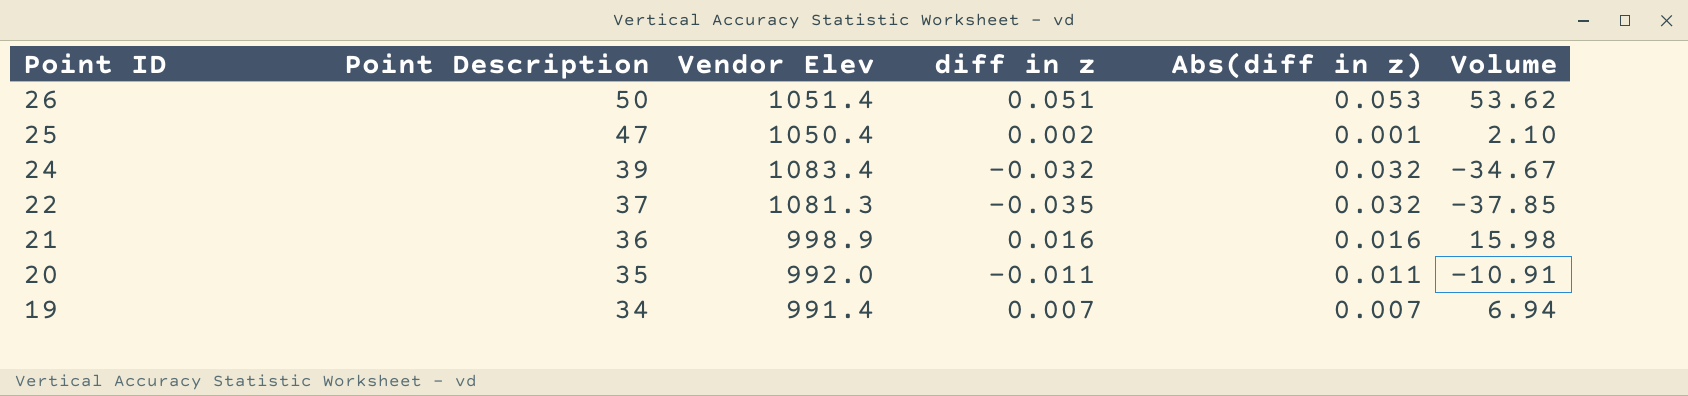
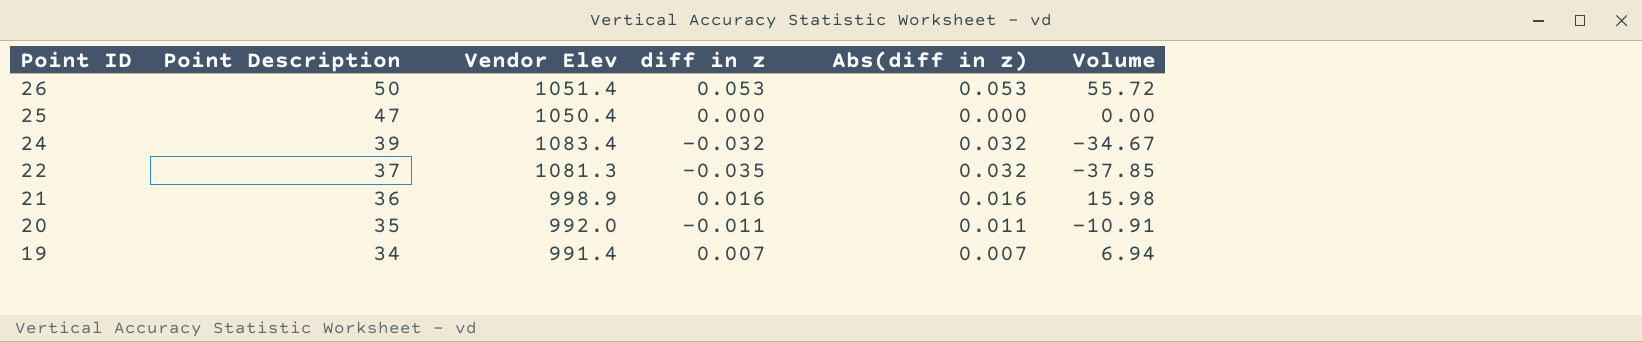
26 | diff in z: 0.051 -> 0.053
26 | Volume: 53.62 -> 55.72
25 | diff in z: 0.002 -> 0.000
25 | Abs(diff in z): 0.001 -> 0.000
25 | Volume: 2.10 -> 0.00

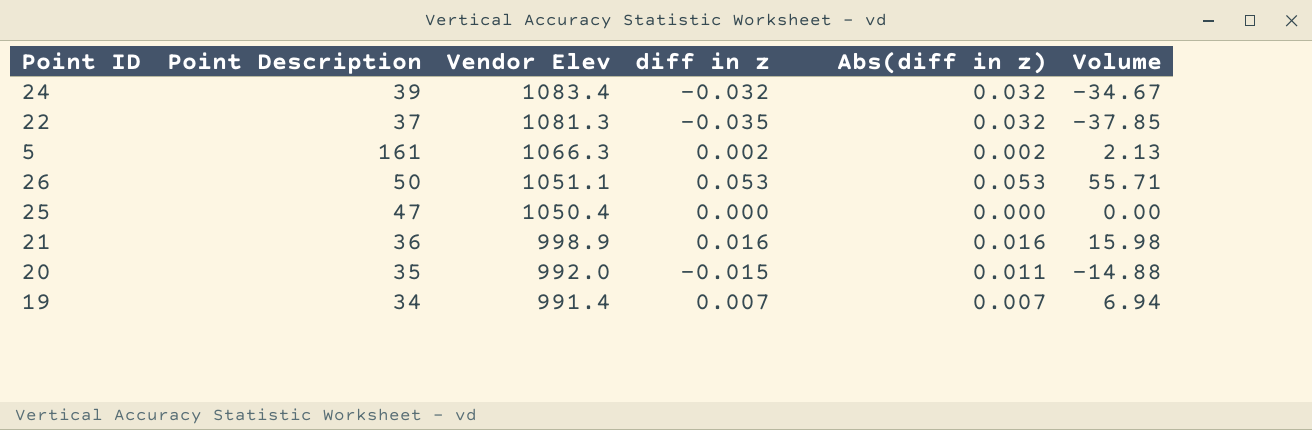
row order: Point ID descending -> Vendor Elev descending
row 5: none -> 161 | 1066.3 | 0.002 | 0.002 | 2.13
26 | Vendor Elev: 1051.4 -> 1051.1
26 | Volume: 55.72 -> 55.71
20 | diff in z: -0.011 -> -0.015
20 | Volume: -10.91 -> -14.88

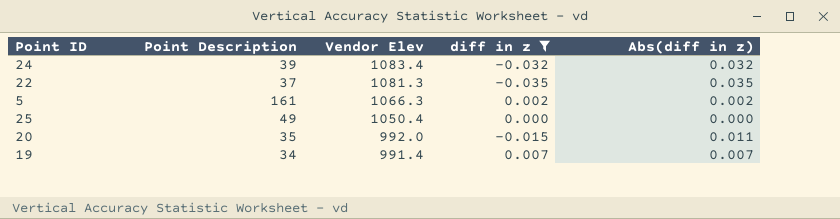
filter: none -> diff in z <= 0.007
column Volume | formula: [Vendor Elev] * [diff in z] -> none
22 | Abs(diff in z): 0.032 -> 0.035
25 | Point Description: 47 -> 49

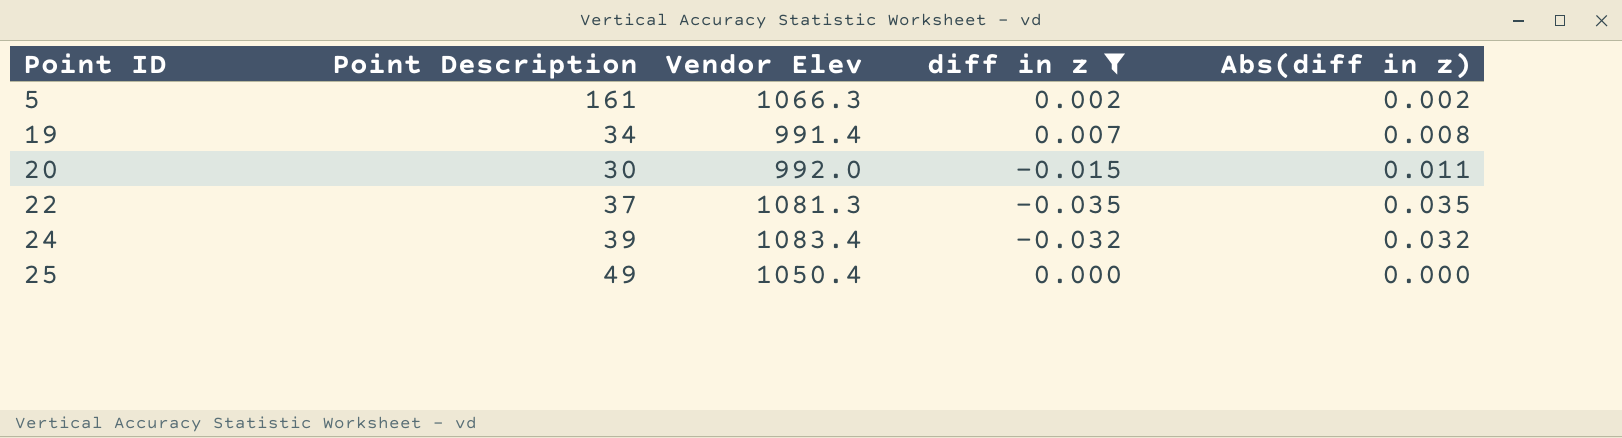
row order: Vendor Elev descending -> Point ID ascending
19 | Abs(diff in z): 0.007 -> 0.008
20 | Point Description: 35 -> 30

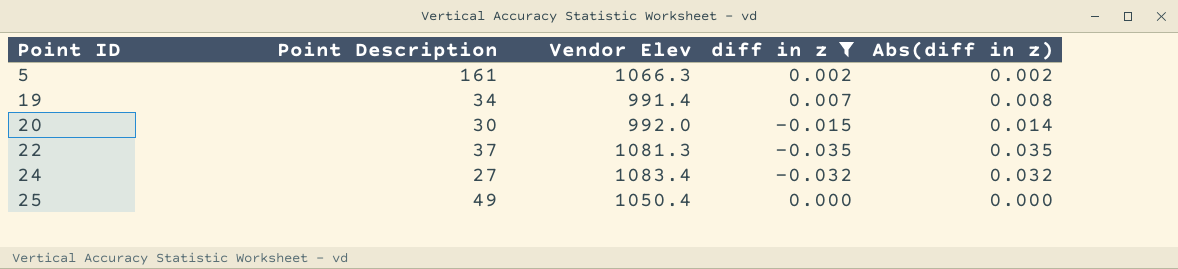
20 | Abs(diff in z): 0.011 -> 0.014
24 | Point Description: 39 -> 27

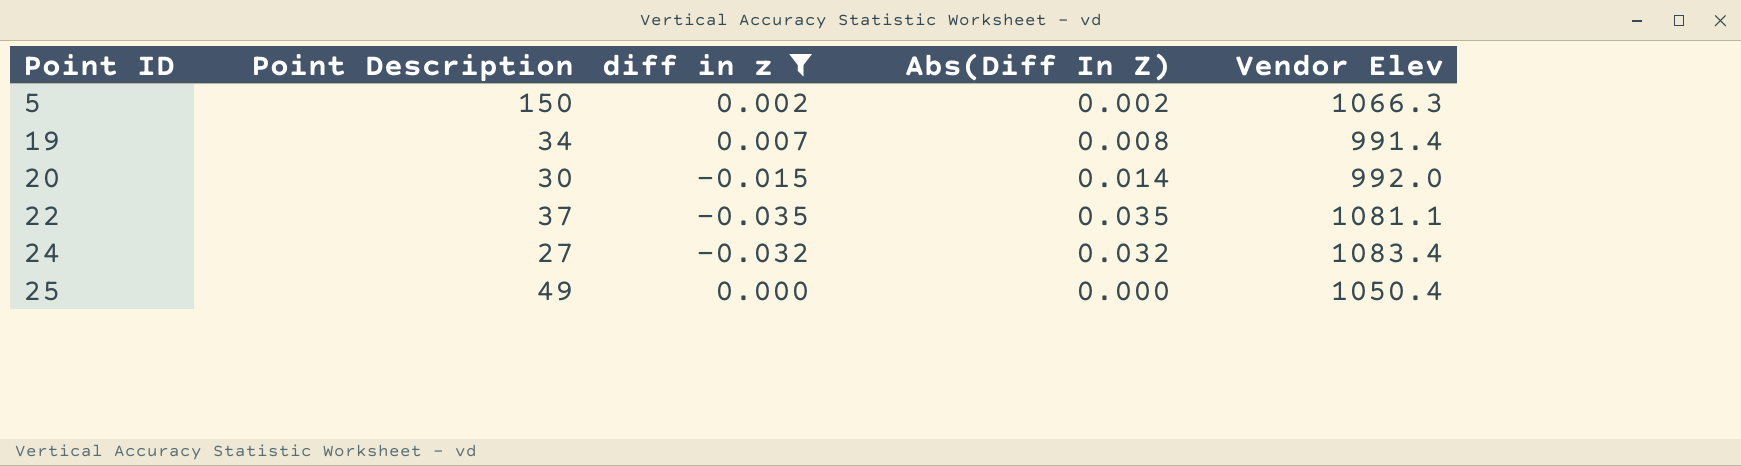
column name: Abs(diff in z) -> Abs(Diff In Z)
column Vendor Elev | position: 3 -> 5
5 | Point Description: 161 -> 150
22 | Vendor Elev: 1081.3 -> 1081.1

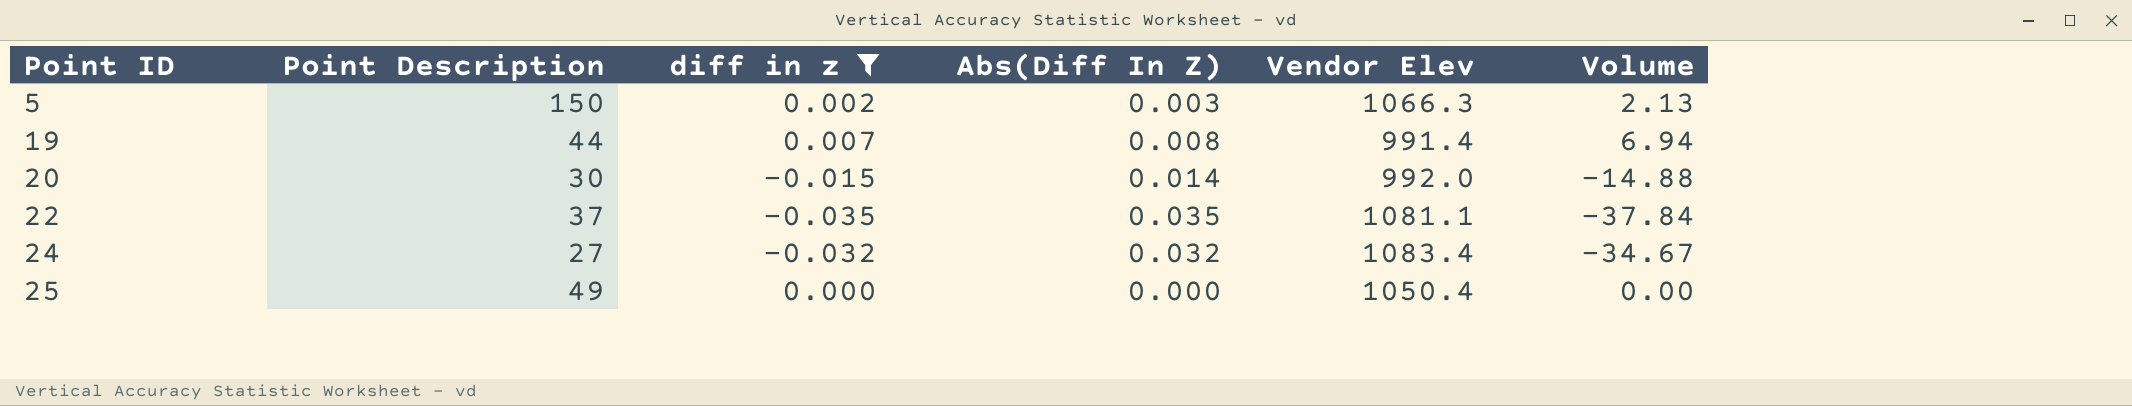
column Volume | formula: none -> [diff in z] * [Vendor Elev]
5 | Abs(Diff In Z): 0.002 -> 0.003
19 | Point Description: 34 -> 44

